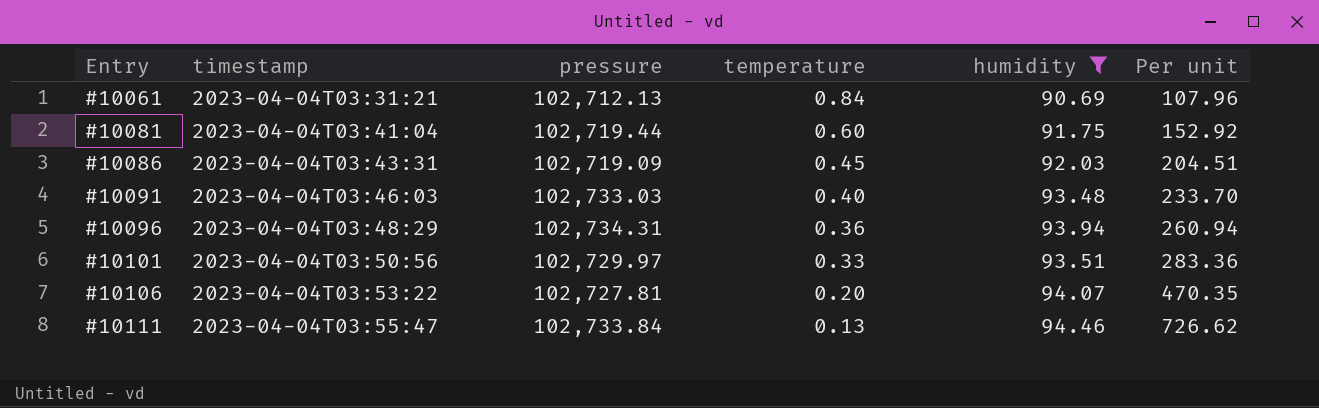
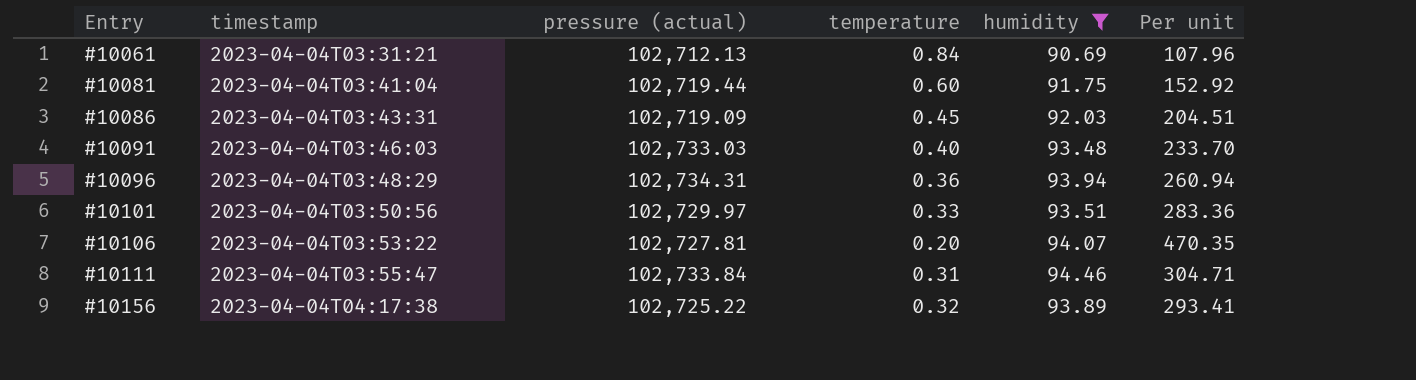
column name: pressure -> pressure (actual)
#10111 | temperature: 0.13 -> 0.31
#10111 | Per unit: 726.62 -> 304.71
row #10156: none -> 2023-04-04T04:17:38 | 102,725.22 | 0.32 | 93.89 | 293.41

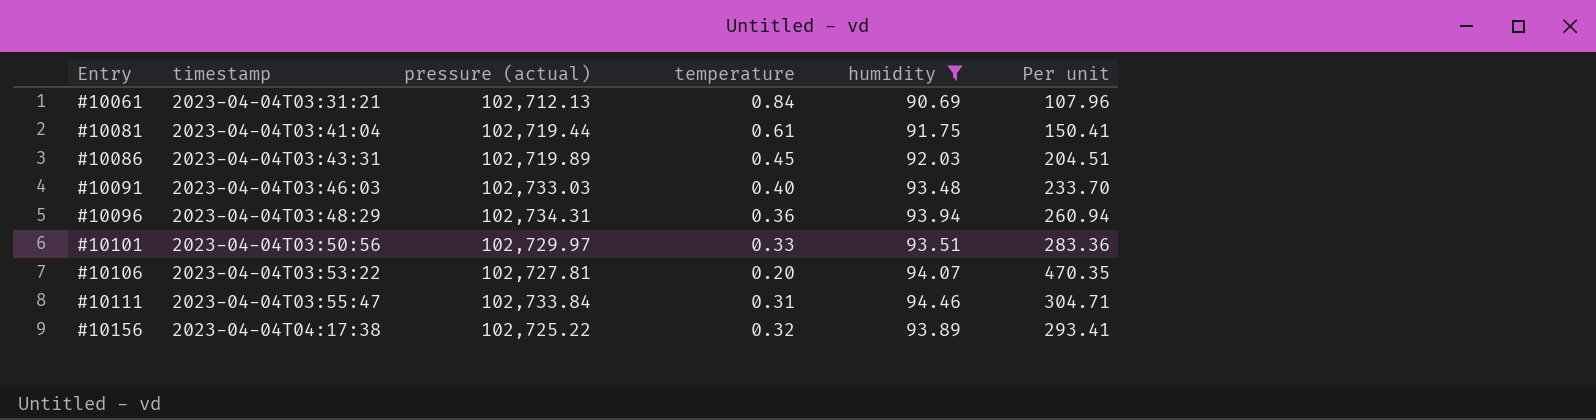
#10081 | temperature: 0.60 -> 0.61
#10081 | Per unit: 152.92 -> 150.41
#10086 | pressure (actual): 102,719.09 -> 102,719.89

